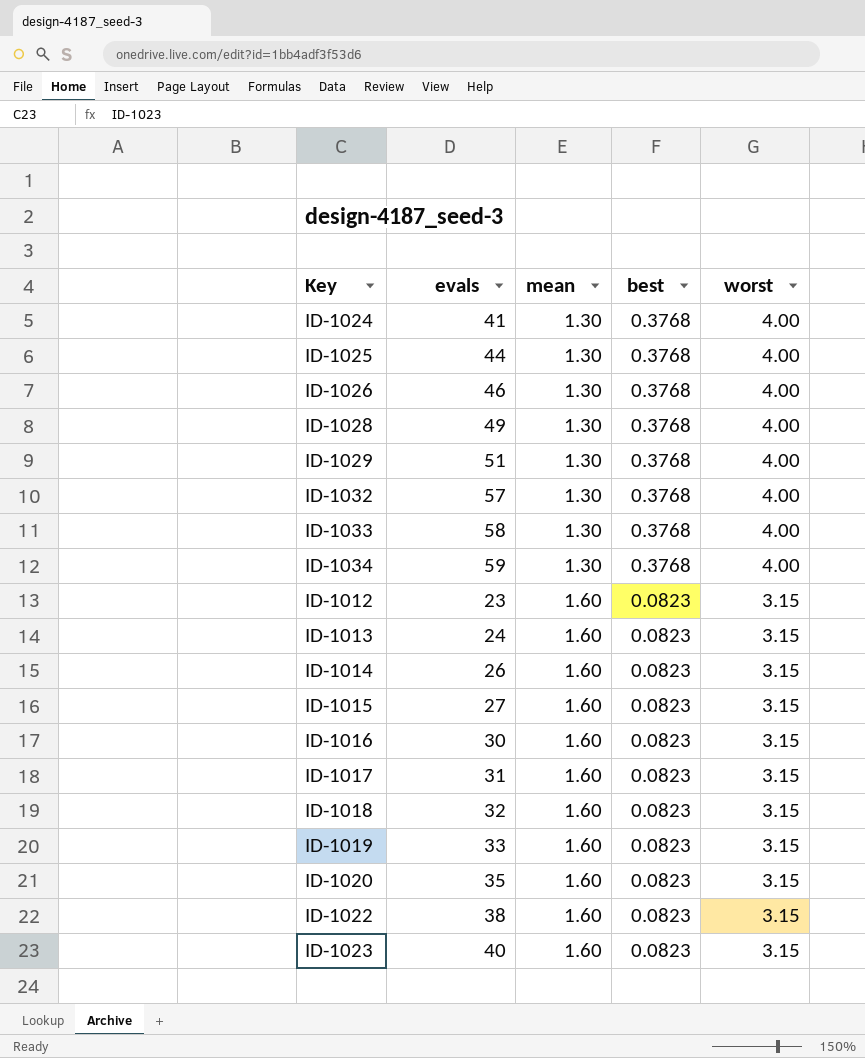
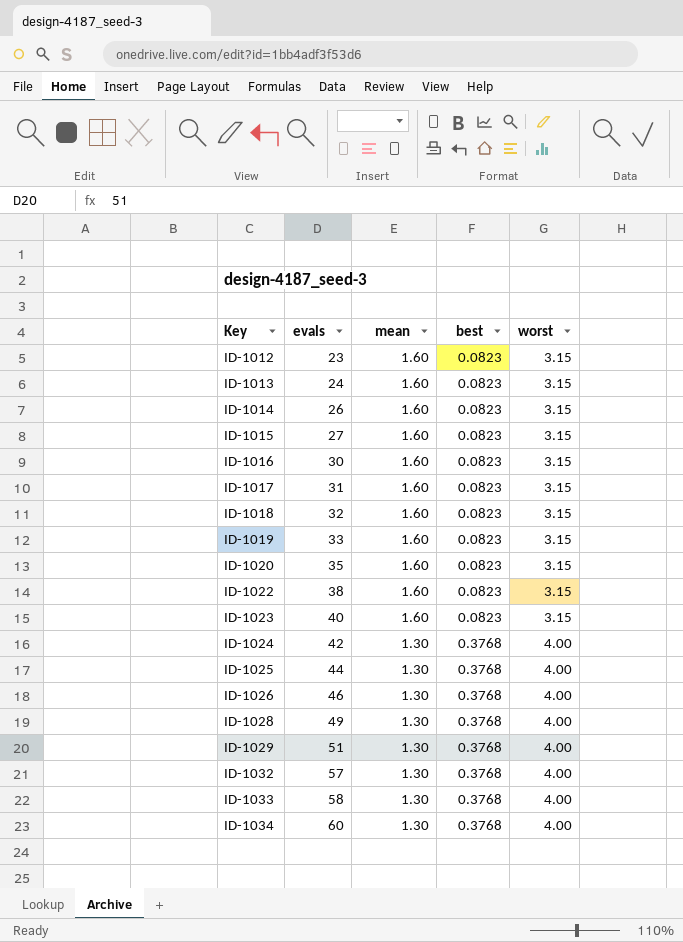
row order: mean ascending -> Key ascending
ID-1024 | evals: 41 -> 42
ID-1034 | evals: 59 -> 60

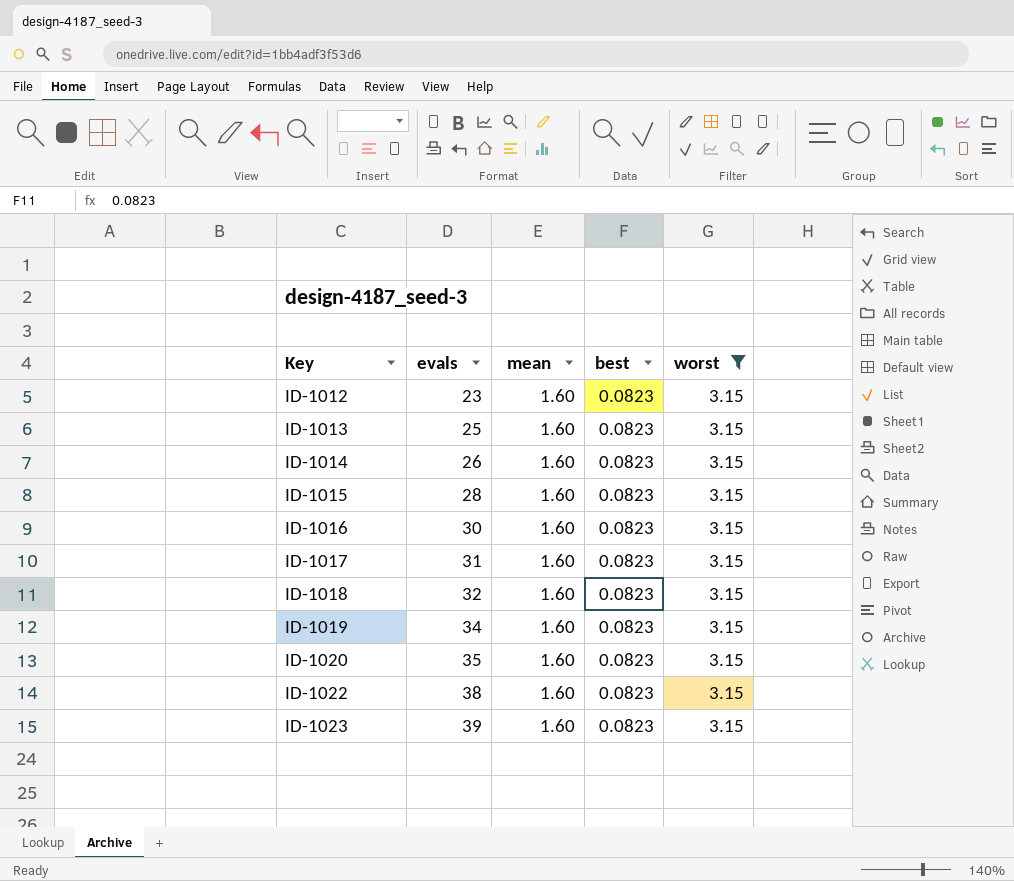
filter: none -> worst = 3.15
ID-1013 | evals: 24 -> 25
ID-1015 | evals: 27 -> 28
ID-1019 | evals: 33 -> 34
ID-1023 | evals: 40 -> 39

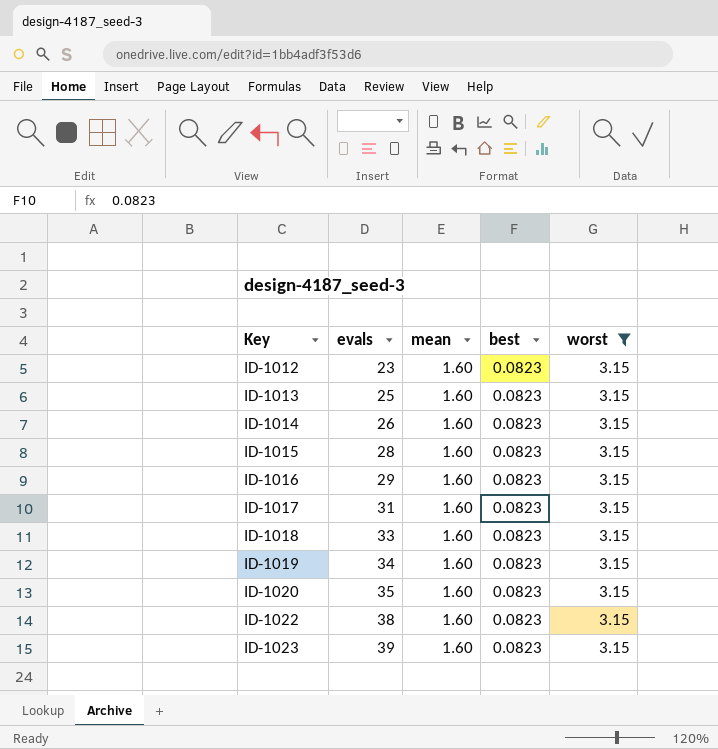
ID-1016 | evals: 30 -> 29
ID-1018 | evals: 32 -> 33

